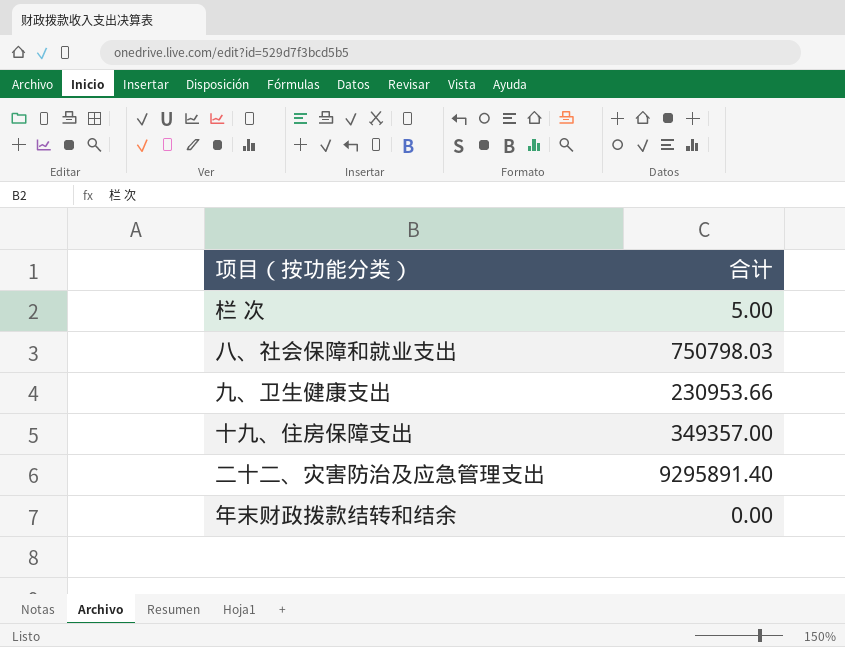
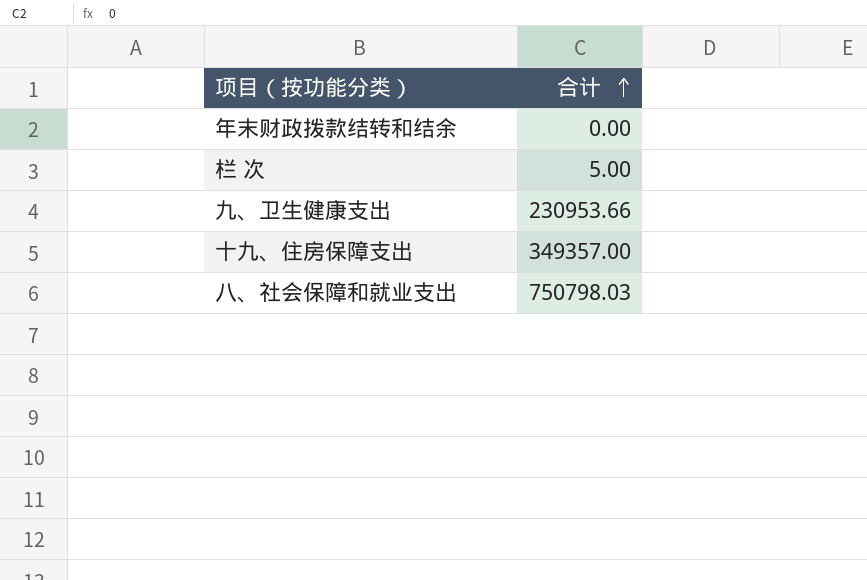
row order: none -> 合计 ascending
row 二十二、灾害防治及应急管理支出: 9295891.40 -> none

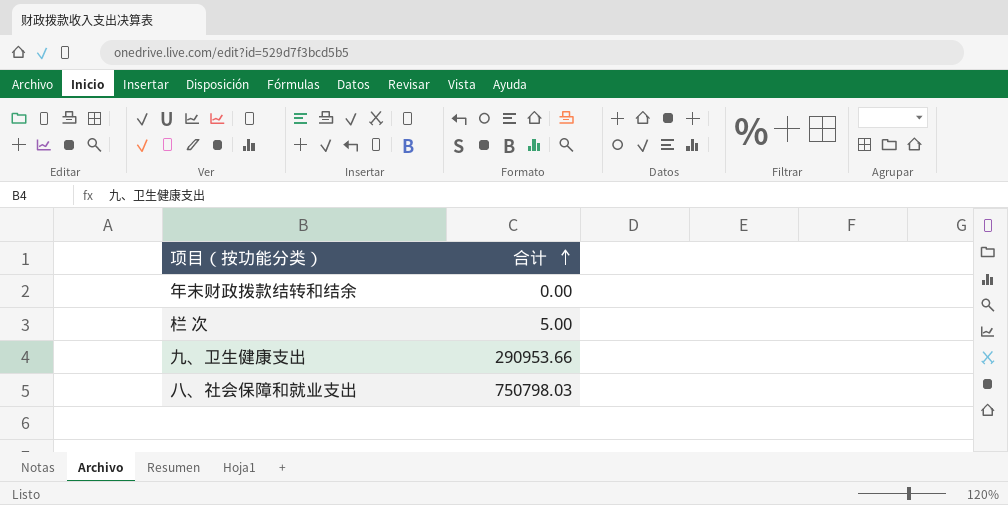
row 十九、住房保障支出: 349357.00 -> none
九、卫生健康支出 | 合计: 230953.66 -> 290953.66

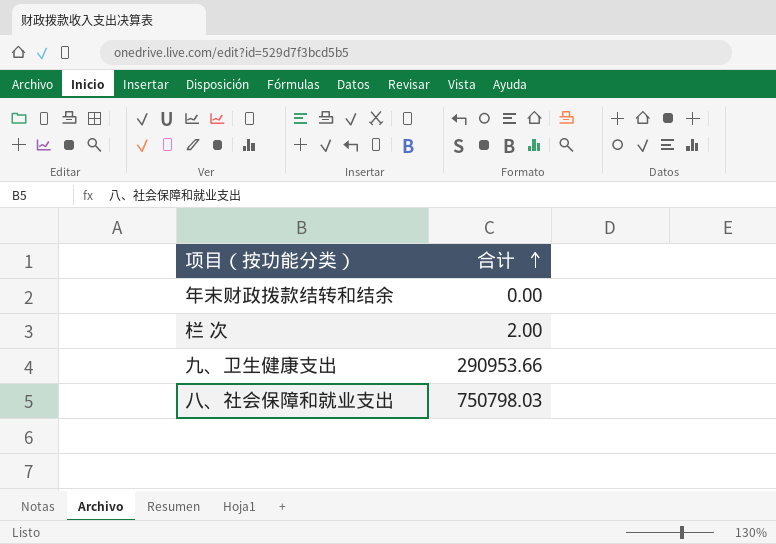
栏 次 | 合计: 5.00 -> 2.00

